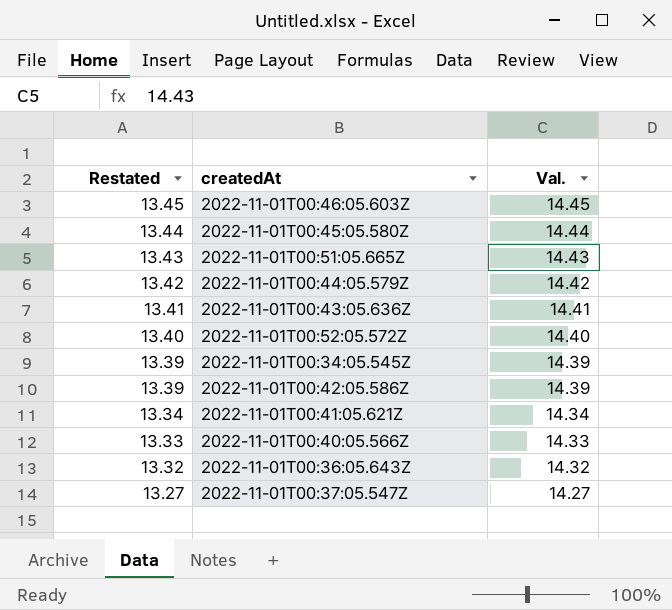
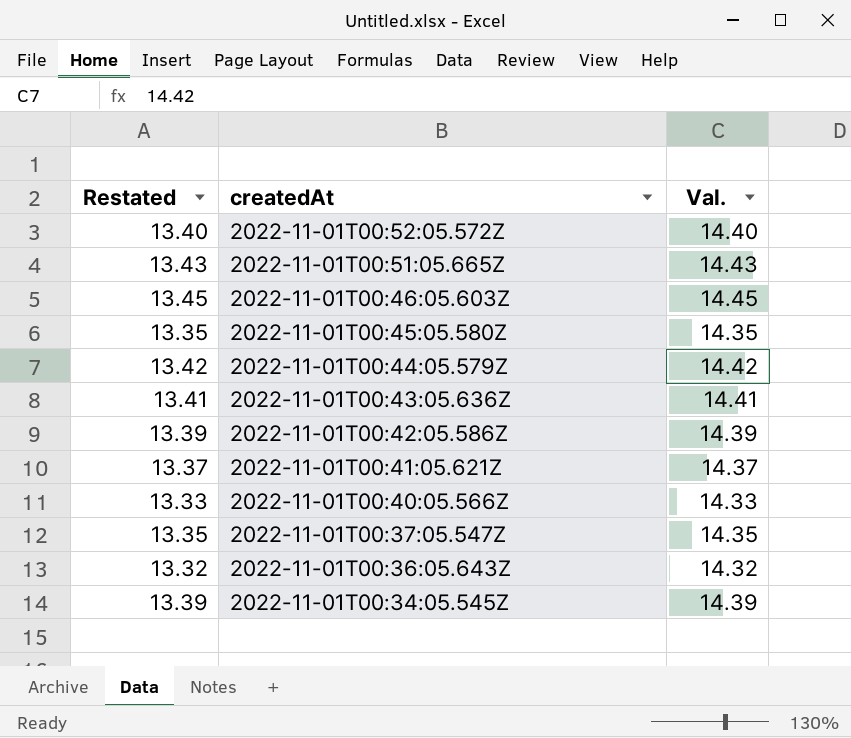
row order: Restated descending -> createdAt descending
2022-11-01T00:45:05.580Z | Restated: 13.44 -> 13.35
2022-11-01T00:45:05.580Z | Val.: 14.44 -> 14.35
2022-11-01T00:41:05.621Z | Restated: 13.34 -> 13.37
2022-11-01T00:41:05.621Z | Val.: 14.34 -> 14.37
2022-11-01T00:37:05.547Z | Restated: 13.27 -> 13.35
2022-11-01T00:37:05.547Z | Val.: 14.27 -> 14.35

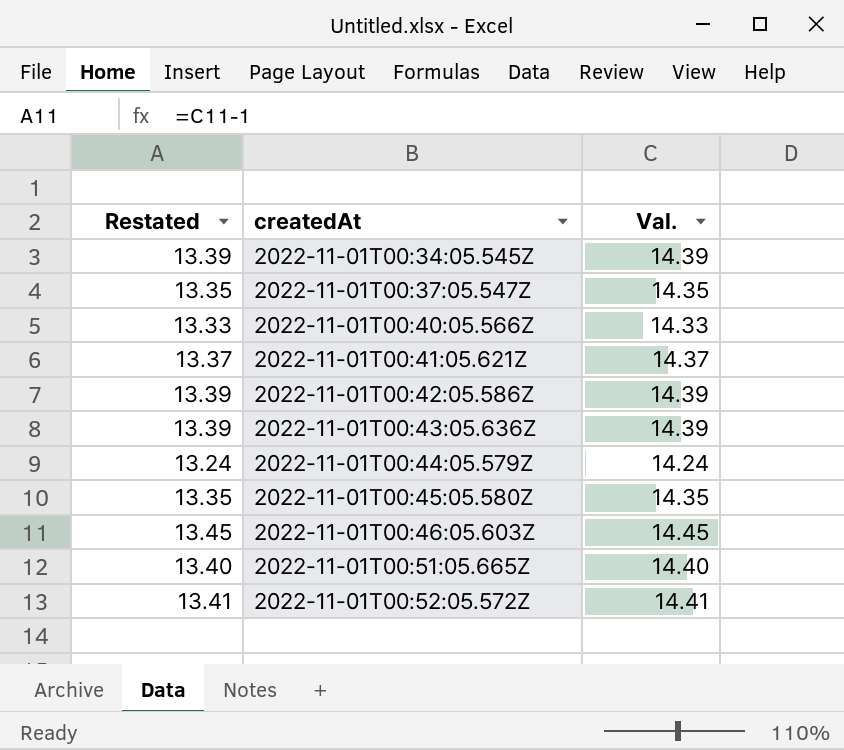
row order: createdAt descending -> createdAt ascending
row 2022-11-01T00:36:05.643Z: 13.32 | 14.32 -> none
2022-11-01T00:43:05.636Z | Restated: 13.41 -> 13.39
2022-11-01T00:43:05.636Z | Val.: 14.41 -> 14.39
2022-11-01T00:44:05.579Z | Restated: 13.42 -> 13.24
2022-11-01T00:44:05.579Z | Val.: 14.42 -> 14.24
2022-11-01T00:51:05.665Z | Restated: 13.43 -> 13.40
2022-11-01T00:51:05.665Z | Val.: 14.43 -> 14.40
2022-11-01T00:52:05.572Z | Restated: 13.40 -> 13.41
2022-11-01T00:52:05.572Z | Val.: 14.40 -> 14.41

